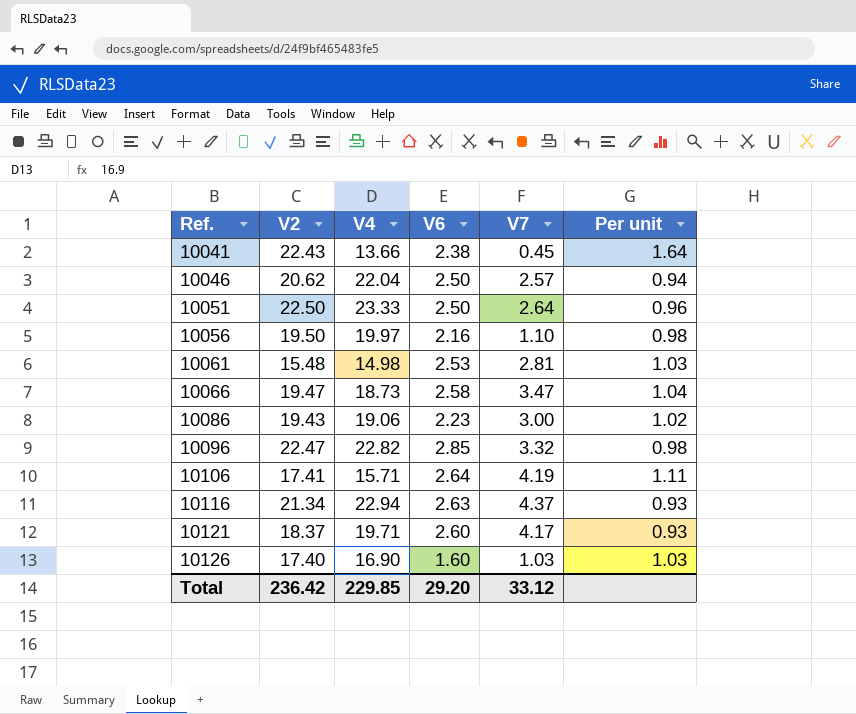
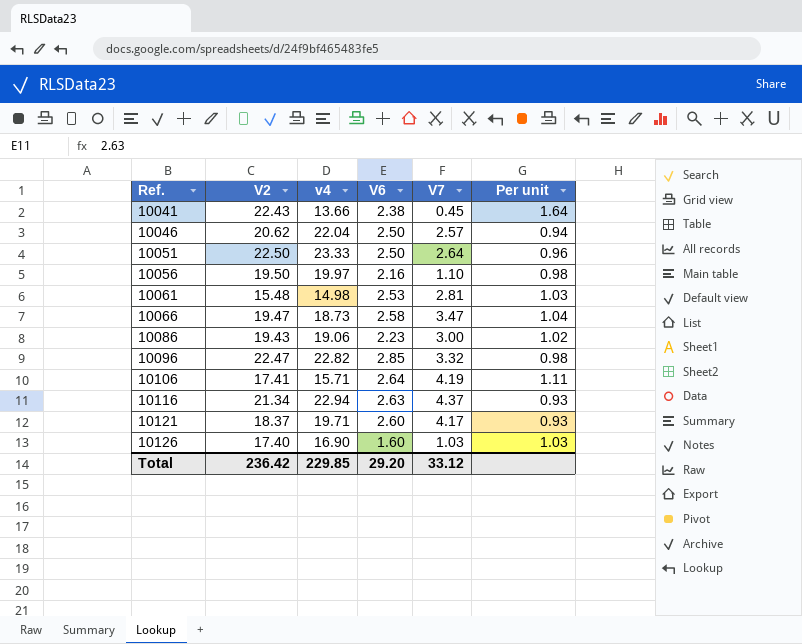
column name: V4 -> v4

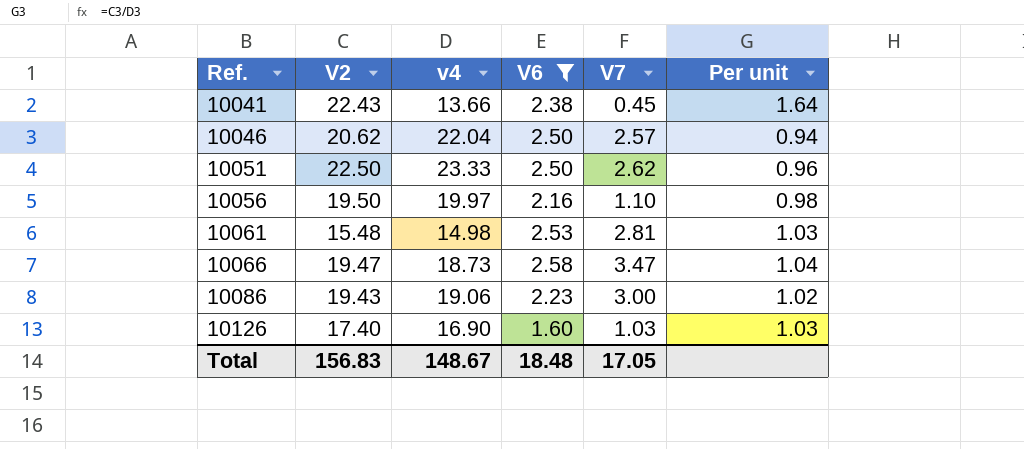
filter: none -> V6 <= 2.58
10051 | V7: 2.64 -> 2.62
Total | V2: 236.42 -> 156.83
Total | v4: 229.85 -> 148.67
Total | V6: 29.20 -> 18.48
Total | V7: 33.12 -> 17.05

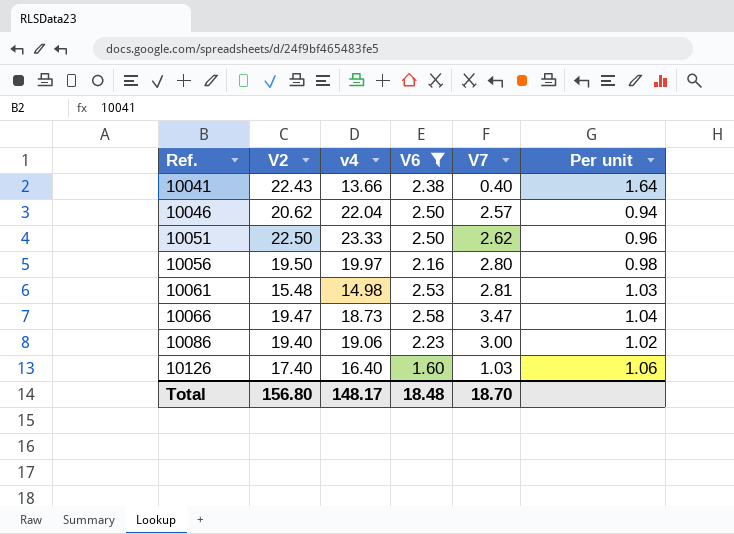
10041 | V7: 0.45 -> 0.40
10056 | V7: 1.10 -> 2.80
10086 | V2: 19.43 -> 19.40
10126 | v4: 16.90 -> 16.40
10126 | Per unit: 1.03 -> 1.06
Total | V2: 156.83 -> 156.80
Total | v4: 148.67 -> 148.17
Total | V7: 17.05 -> 18.70

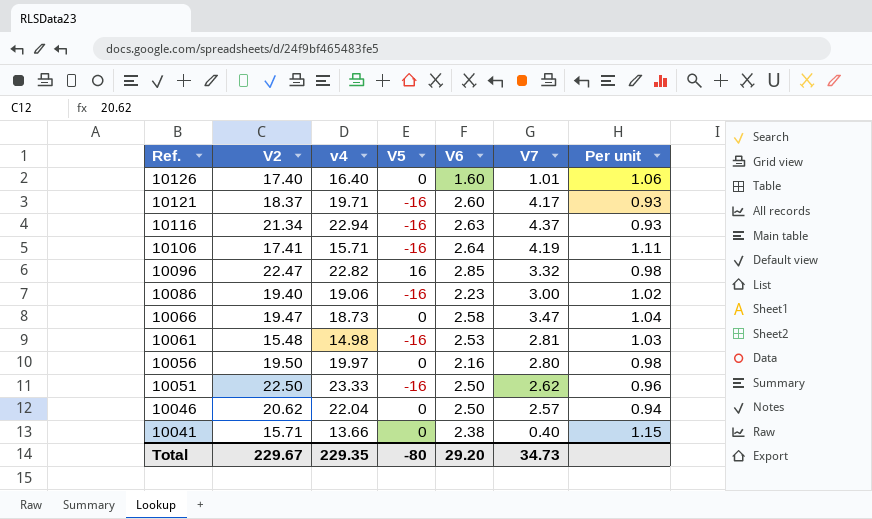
filter: V6 <= 2.58 -> none
row order: Ref. ascending -> Ref. descending
column V5 | position: none -> 4
10126 | V7: 1.03 -> 1.01
10041 | V2: 22.43 -> 15.71
10041 | Per unit: 1.64 -> 1.15
Total | V2: 156.80 -> 229.67
Total | v4: 148.17 -> 229.35
Total | V6: 18.48 -> 29.20
Total | V7: 18.70 -> 34.73

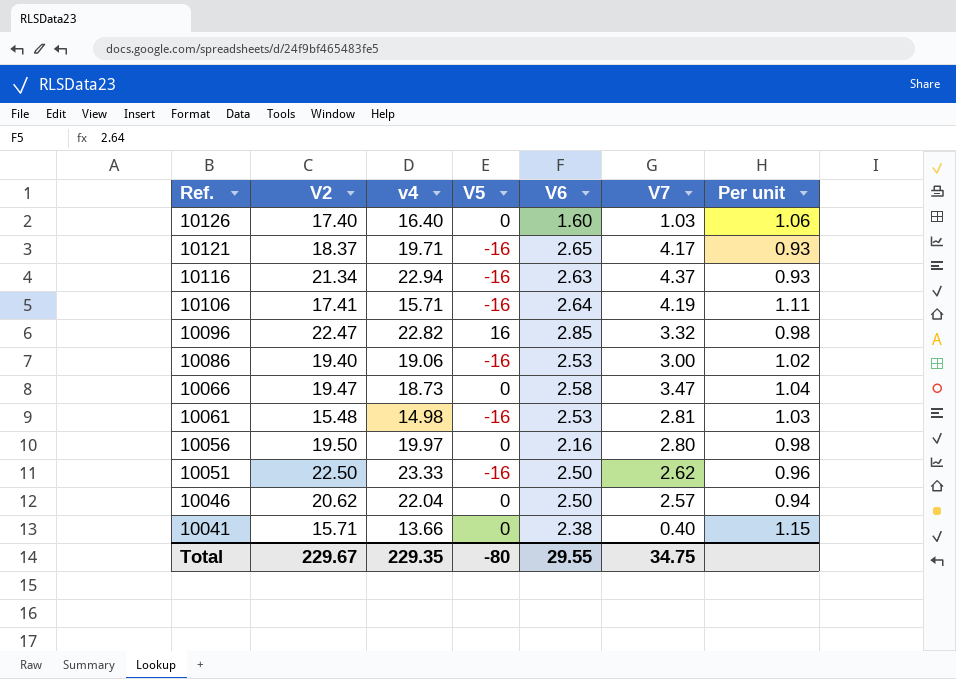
10126 | V7: 1.01 -> 1.03
10121 | V6: 2.60 -> 2.65
10086 | V6: 2.23 -> 2.53
Total | V6: 29.20 -> 29.55
Total | V7: 34.73 -> 34.75

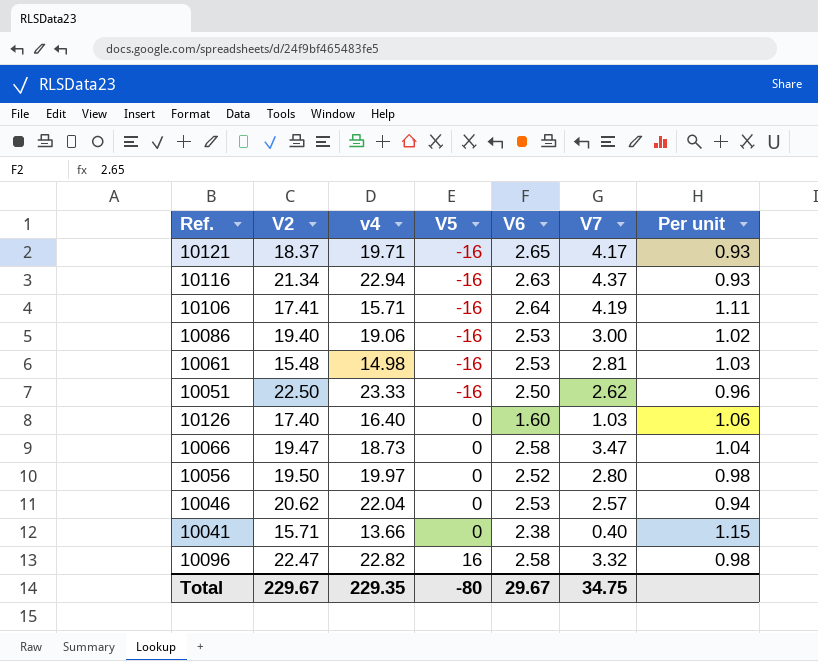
row order: Ref. descending -> V5 ascending
10056 | V6: 2.16 -> 2.52
10046 | V6: 2.50 -> 2.53
10096 | V6: 2.85 -> 2.58
Total | V6: 29.55 -> 29.67

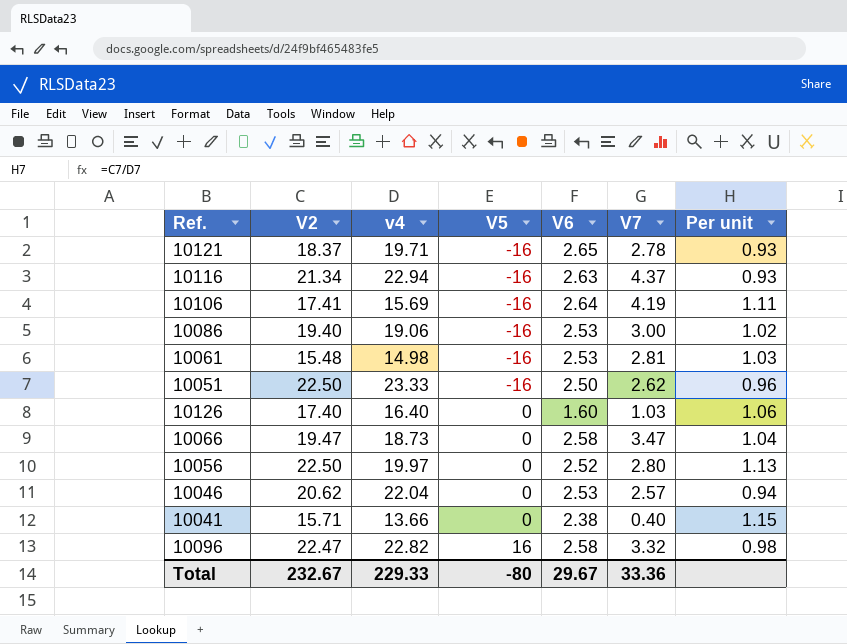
10121 | V7: 4.17 -> 2.78
10106 | v4: 15.71 -> 15.69
10056 | V2: 19.50 -> 22.50
10056 | Per unit: 0.98 -> 1.13
Total | V2: 229.67 -> 232.67
Total | v4: 229.35 -> 229.33
Total | V7: 34.75 -> 33.36

